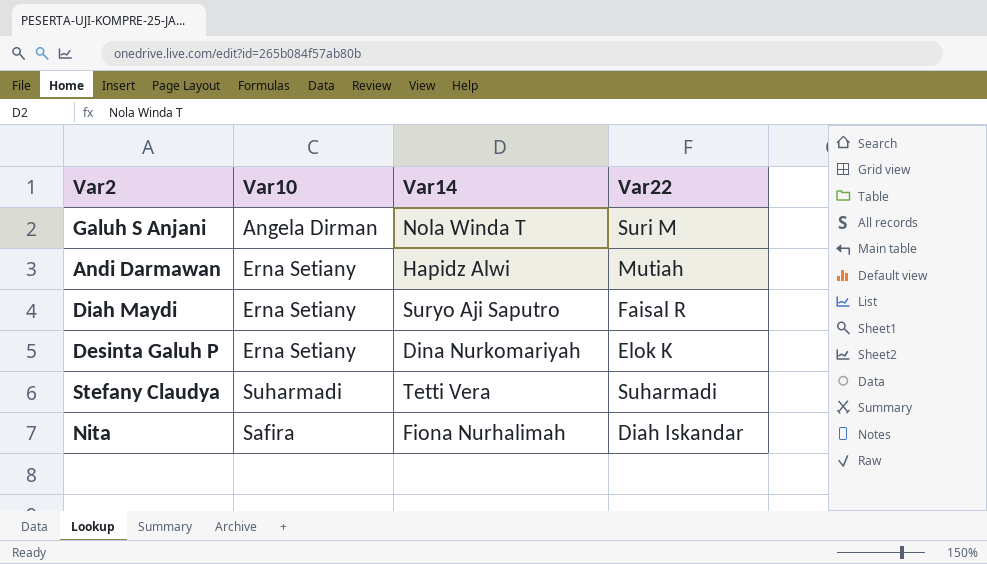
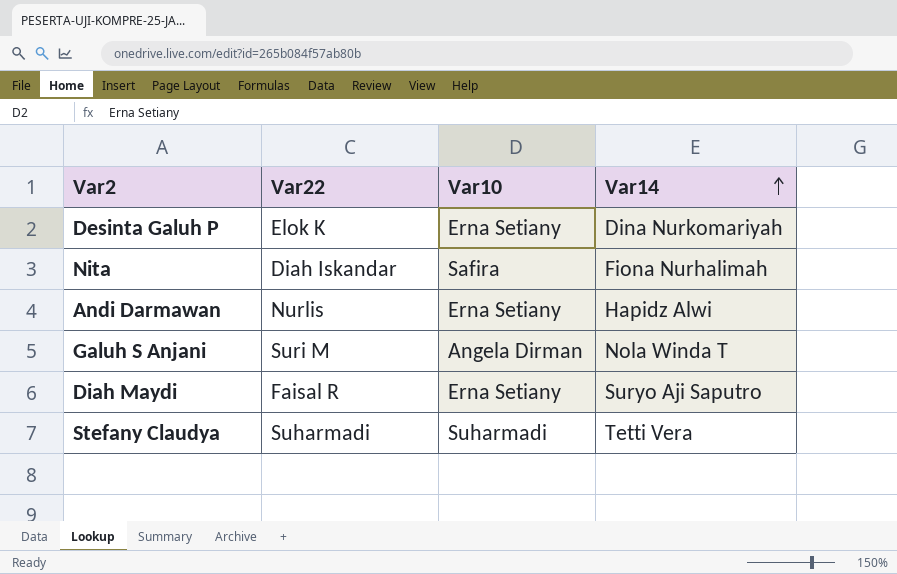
row order: none -> Var14 ascending
column Var22 | position: 4 -> 2
Andi Darmawan | Var22: Mutiah -> Nurlis

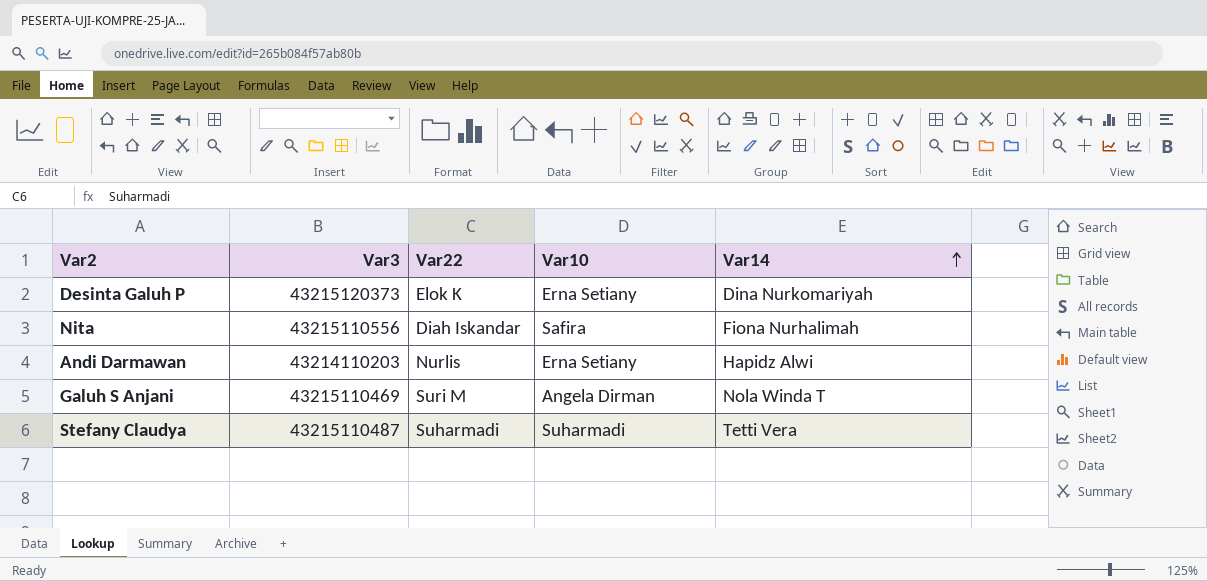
column Var3 | position: none -> 2
row Diah Maydi: Faisal R | Erna Setiany | Suryo Aji Saputro -> none

